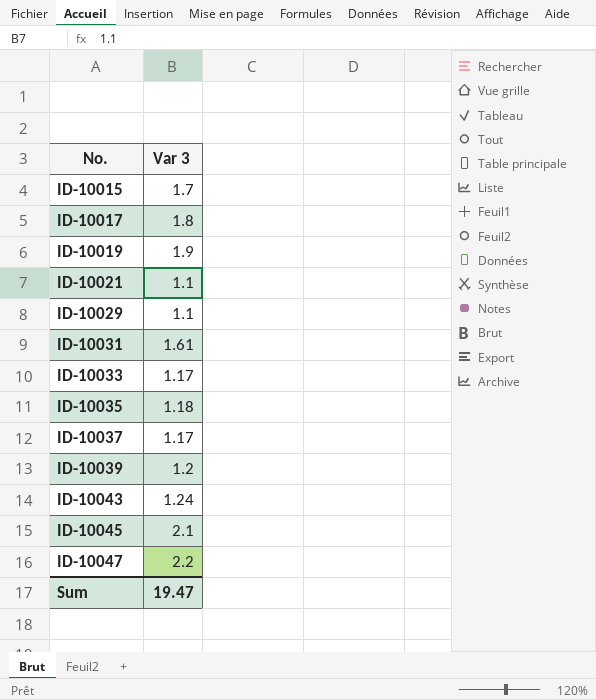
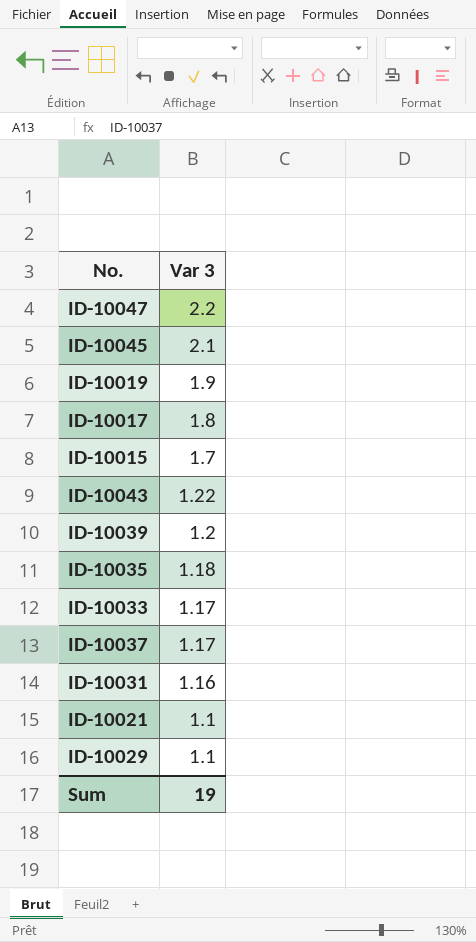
row order: No. ascending -> Var 3 descending
ID-10043 | Var 3: 1.24 -> 1.22
ID-10031 | Var 3: 1.61 -> 1.16
Sum | Var 3: 19.47 -> 19

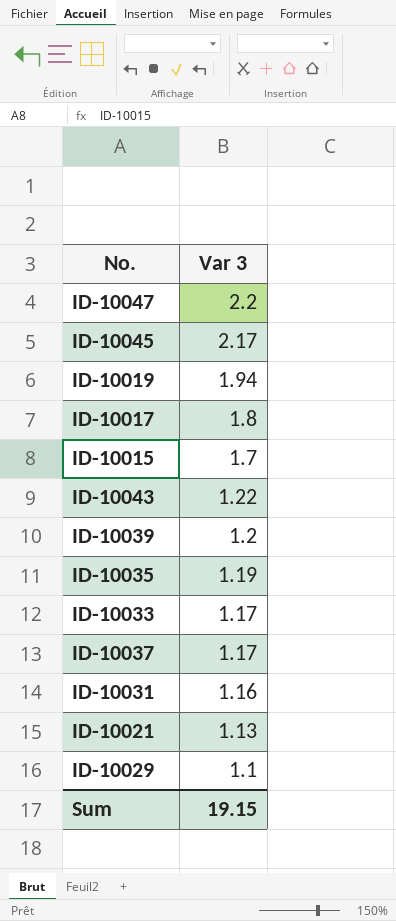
ID-10045 | Var 3: 2.1 -> 2.17
ID-10019 | Var 3: 1.9 -> 1.94
ID-10035 | Var 3: 1.18 -> 1.19
ID-10021 | Var 3: 1.1 -> 1.13
Sum | Var 3: 19 -> 19.15

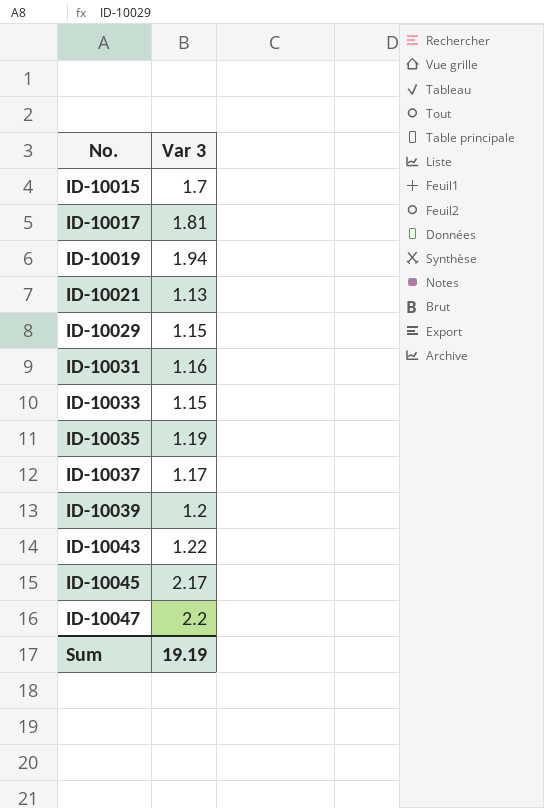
row order: Var 3 descending -> No. ascending
ID-10017 | Var 3: 1.8 -> 1.81
ID-10029 | Var 3: 1.1 -> 1.15
ID-10033 | Var 3: 1.17 -> 1.15
Sum | Var 3: 19.15 -> 19.19

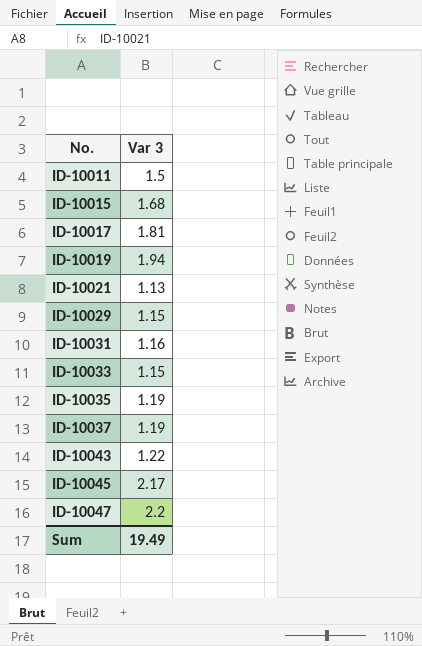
row ID-10039: 1.2 -> none
row ID-10011: none -> 1.5
ID-10015 | Var 3: 1.7 -> 1.68
ID-10037 | Var 3: 1.17 -> 1.19
Sum | Var 3: 19.19 -> 19.49

